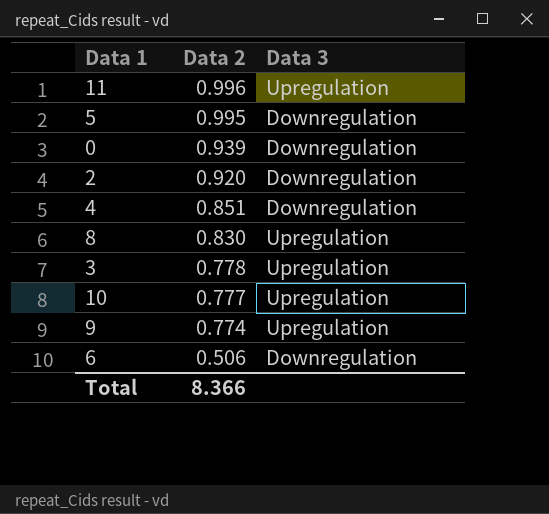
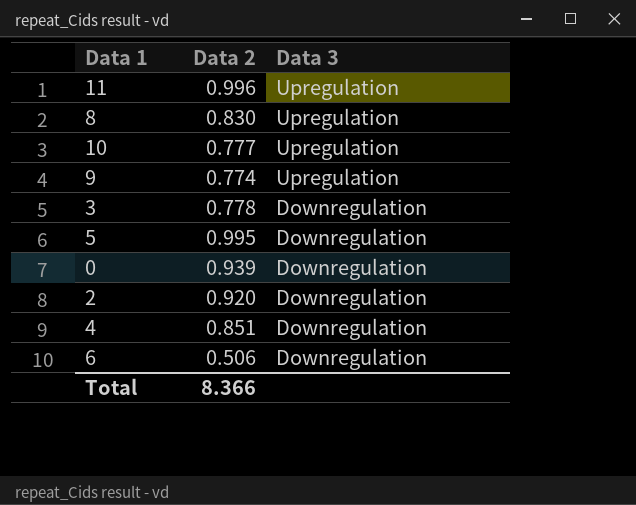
row order: Data 2 descending -> Data 3 descending
3 | Data 3: Upregulation -> Downregulation

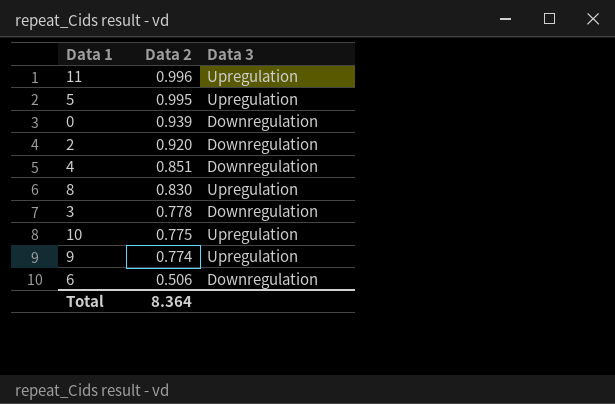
row order: Data 3 descending -> Data 2 descending
5 | Data 3: Downregulation -> Upregulation
10 | Data 2: 0.777 -> 0.775
Total | Data 2: 8.366 -> 8.364

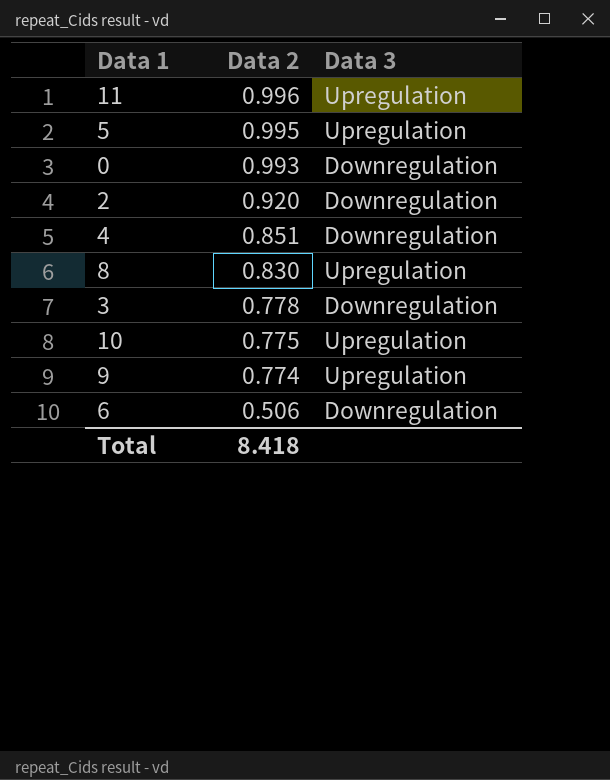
0 | Data 2: 0.939 -> 0.993
Total | Data 2: 8.364 -> 8.418

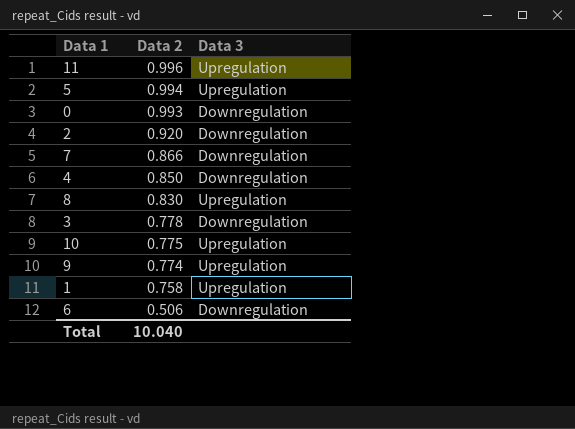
5 | Data 2: 0.995 -> 0.994
row 7: none -> 0.866 | Downregulation
4 | Data 2: 0.851 -> 0.850
row 1: none -> 0.758 | Upregulation
Total | Data 2: 8.418 -> 10.040

